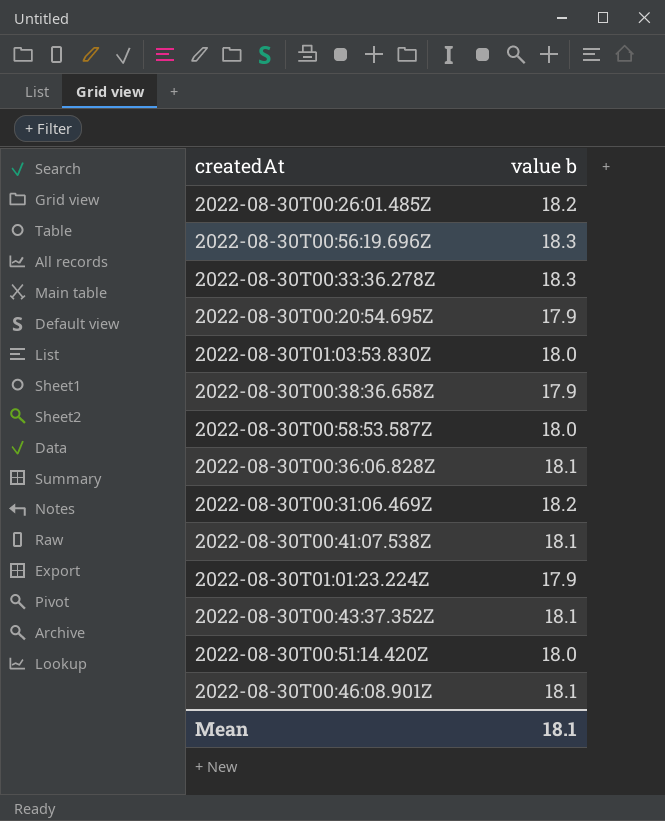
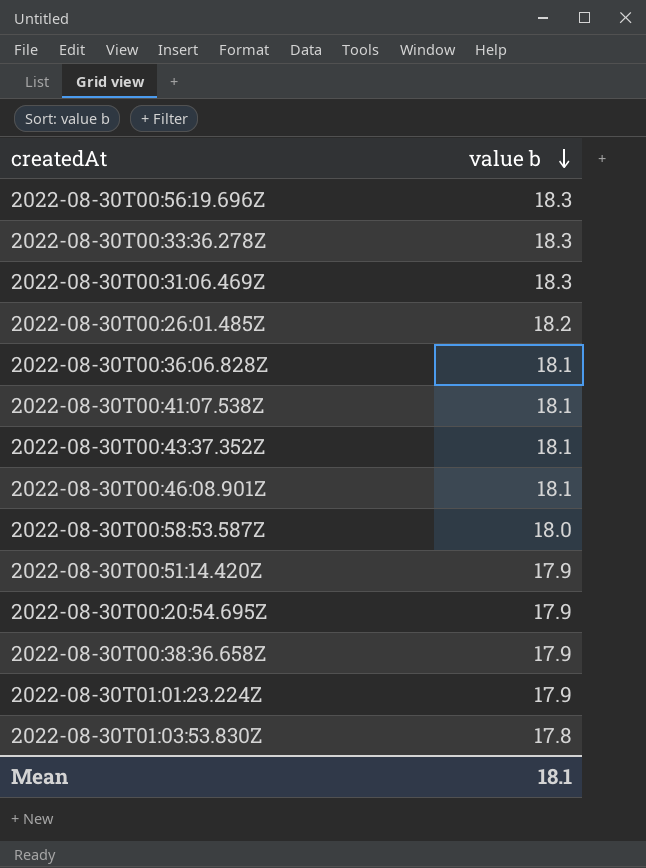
row order: none -> value b descending
2022-08-30T00:31:06.469Z | value b: 18.2 -> 18.3
2022-08-30T00:51:14.420Z | value b: 18.0 -> 17.9
2022-08-30T01:03:53.830Z | value b: 18.0 -> 17.8

